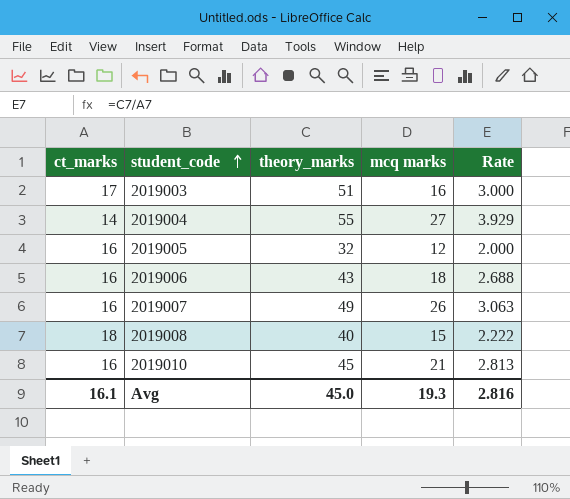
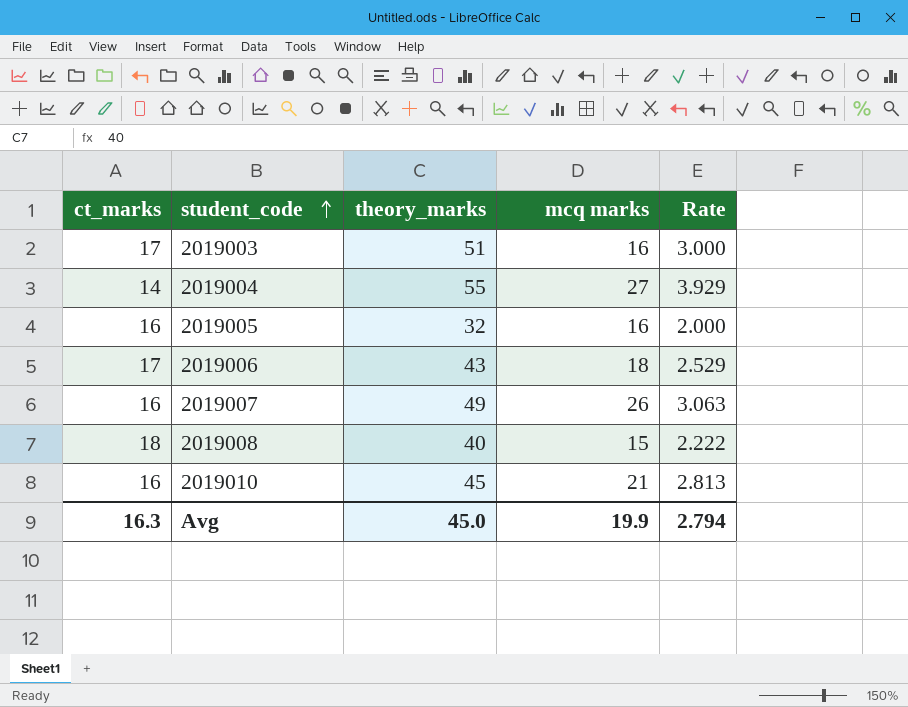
2019005 | mcq marks: 12 -> 16
2019006 | ct_marks: 16 -> 17
2019006 | Rate: 2.688 -> 2.529
Avg | ct_marks: 16.1 -> 16.3
Avg | mcq marks: 19.3 -> 19.9
Avg | Rate: 2.816 -> 2.794

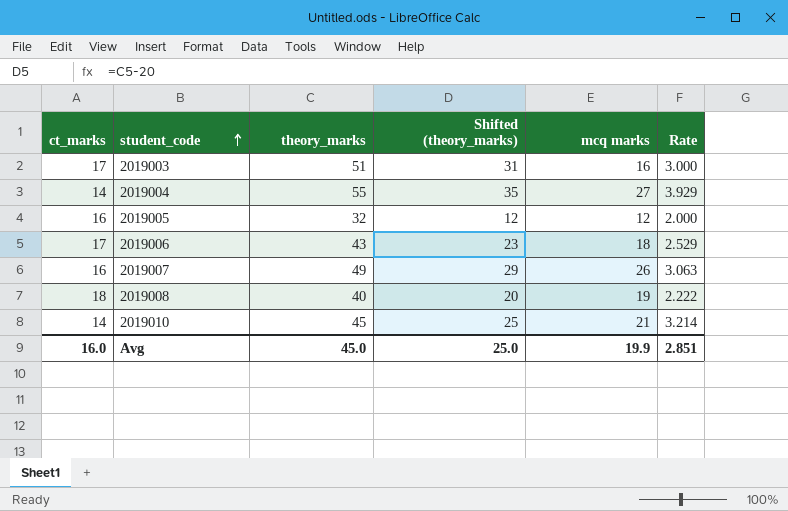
column Shifted (theory_marks) | formula: none -> [theory_marks] - 20
2019005 | mcq marks: 16 -> 12
2019008 | mcq marks: 15 -> 19
2019010 | ct_marks: 16 -> 14
2019010 | Rate: 2.813 -> 3.214
Avg | ct_marks: 16.3 -> 16.0
Avg | Rate: 2.794 -> 2.851

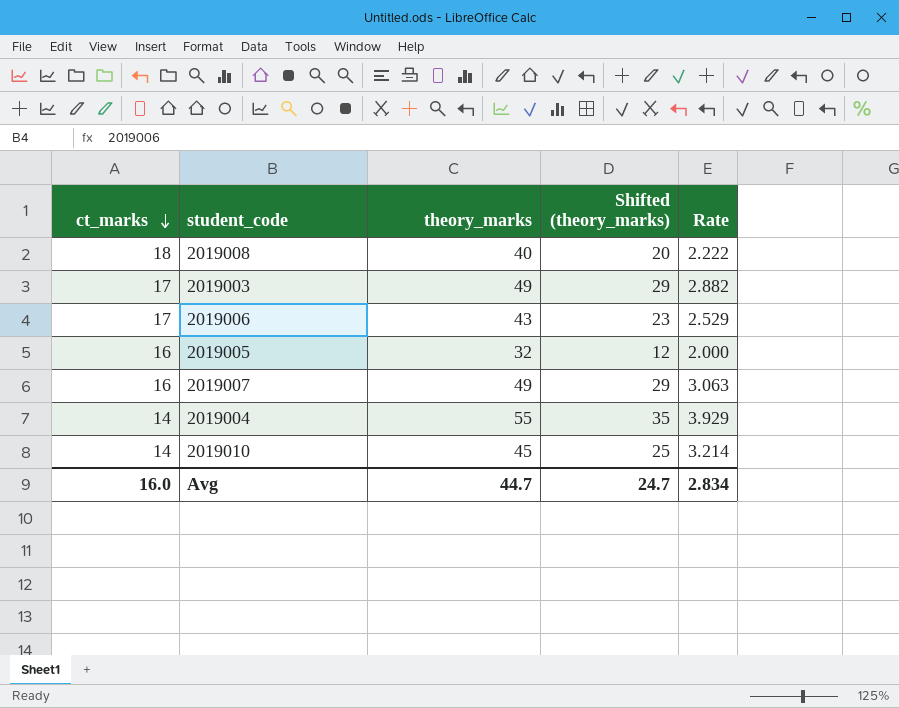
row order: student_code ascending -> ct_marks descending
column mcq marks | position: 5 -> none
2019003 | theory_marks: 51 -> 49
2019003 | Shifted (theory_marks): 31 -> 29
2019003 | Rate: 3.000 -> 2.882
Avg | theory_marks: 45.0 -> 44.7
Avg | Shifted (theory_marks): 25.0 -> 24.7
Avg | Rate: 2.851 -> 2.834

